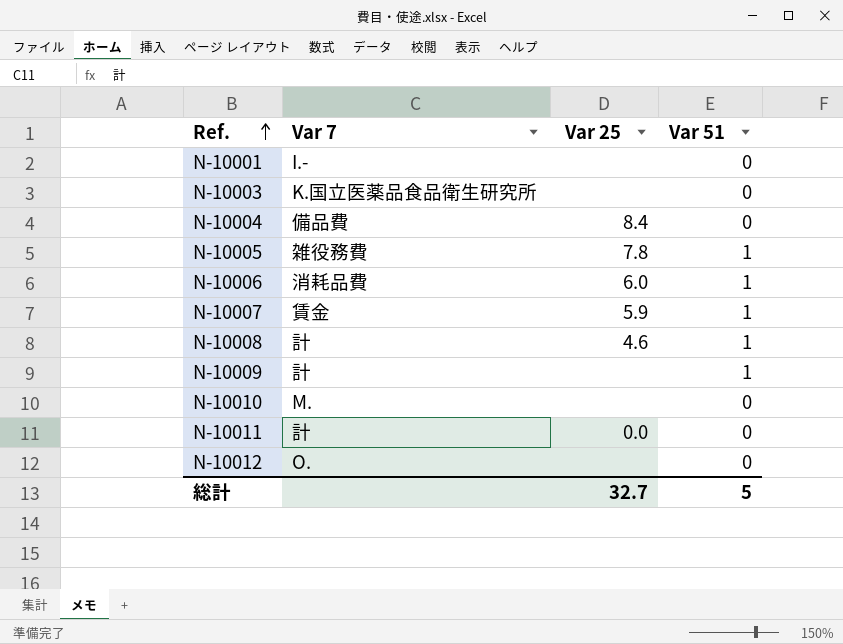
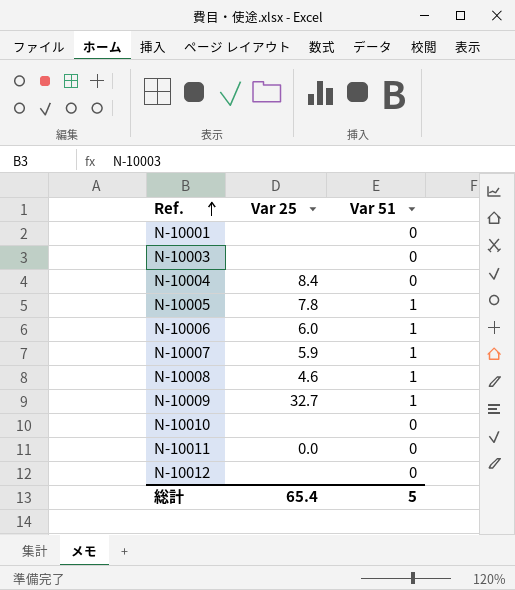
column Var 7 | position: 2 -> none
N-10009 | Var 25: none -> 32.7
総計 | Var 25: 32.7 -> 65.4

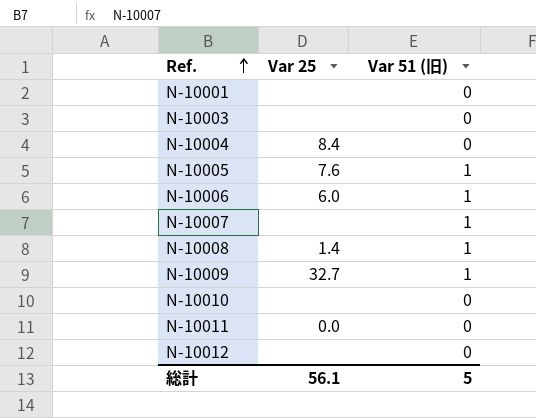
column name: Var 51 -> Var 51 (旧)
N-10005 | Var 25: 7.8 -> 7.6
N-10007 | Var 25: 5.9 -> none
N-10008 | Var 25: 4.6 -> 1.4
総計 | Var 25: 65.4 -> 56.1

